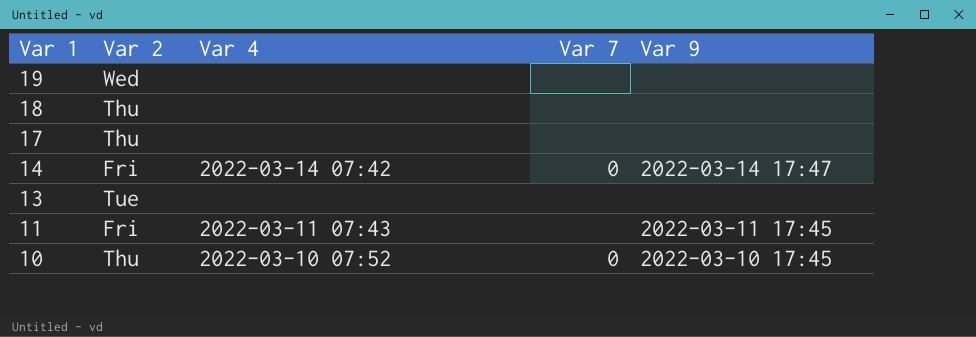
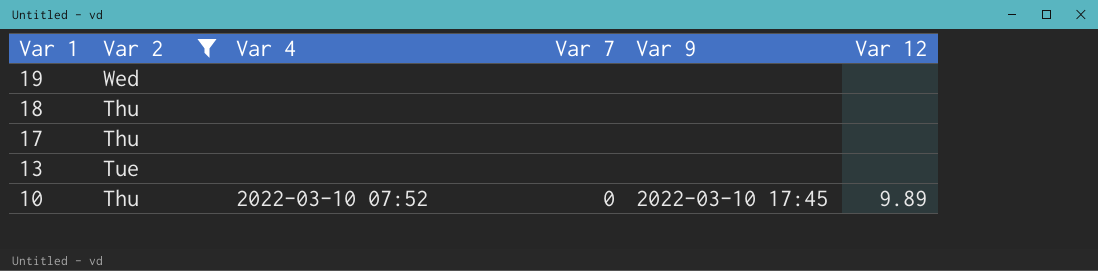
filter: none -> Var 2 != Fri
column Var 12 | position: none -> 6

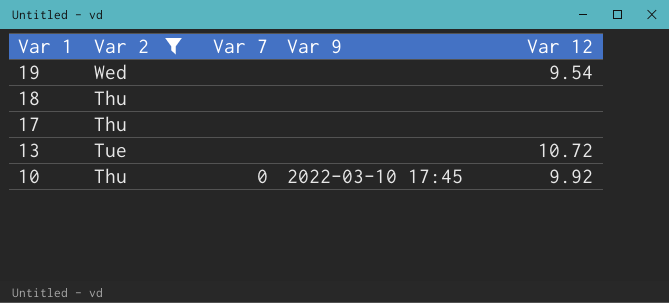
column Var 4 | position: 3 -> none
19 | Var 12: none -> 9.54
13 | Var 12: none -> 10.72
10 | Var 12: 9.89 -> 9.92

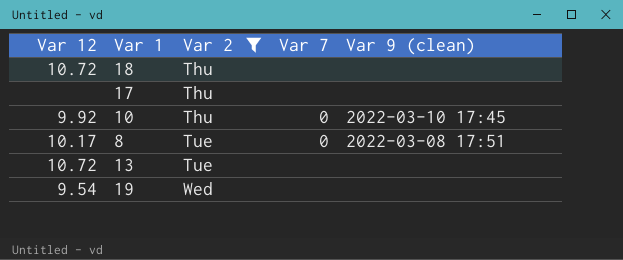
row order: Var 1 descending -> Var 2 ascending
column Var 12 | position: 5 -> 1
column name: Var 9 -> Var 9 (clean)
18 | Var 12: none -> 10.72
row 8: none -> 10.17 | Tue | 0 | 2022-03-08 17:51

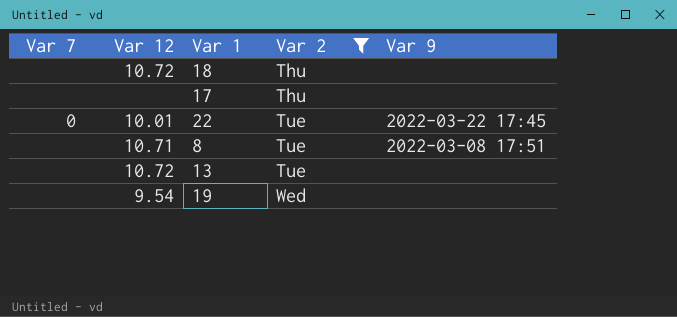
column Var 7 | position: 4 -> 1
column name: Var 9 (clean) -> Var 9
row 10: 9.92 | Thu | 0 | 2022-03-10 17:45 -> none
row 22: none -> 0 | 10.01 | Tue | 2022-03-22 17:45
8 | Var 7: 0 -> none
8 | Var 12: 10.17 -> 10.71

